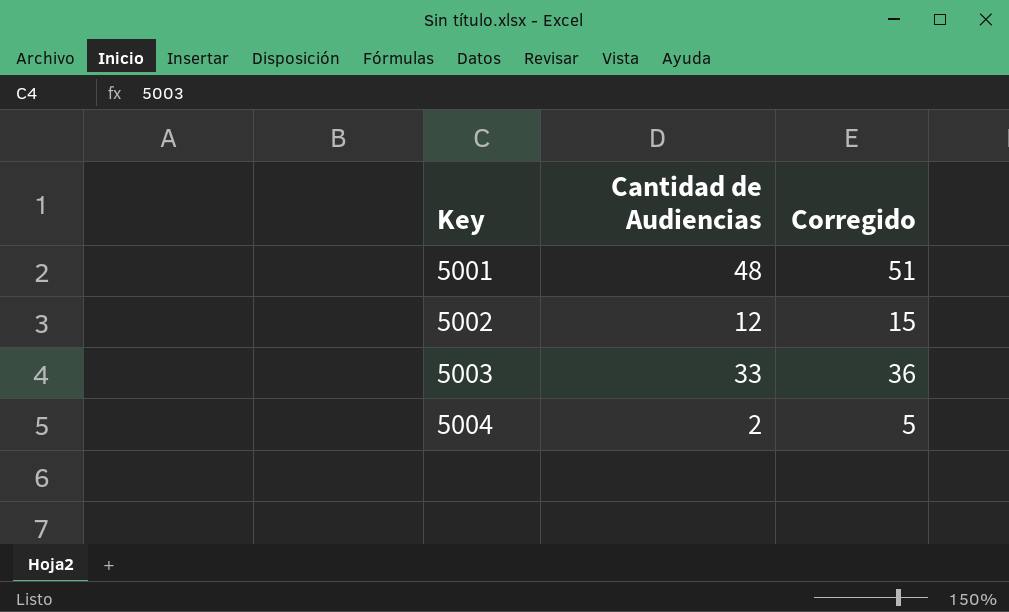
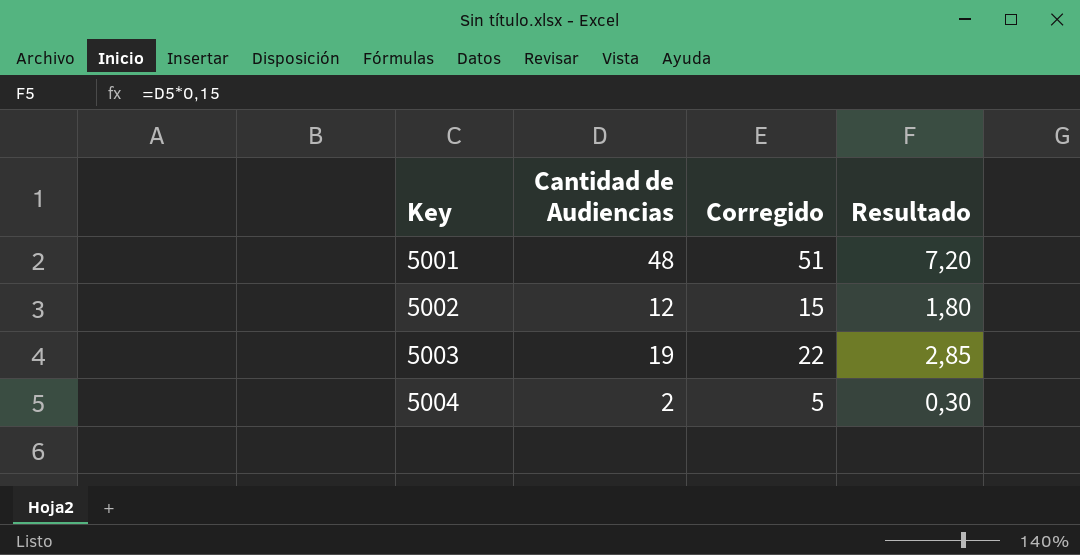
column Resultado | formula: none -> [Cantidad de Audiencias] * 0,15
5003 | Cantidad de Audiencias: 33 -> 19
5003 | Corregido: 36 -> 22

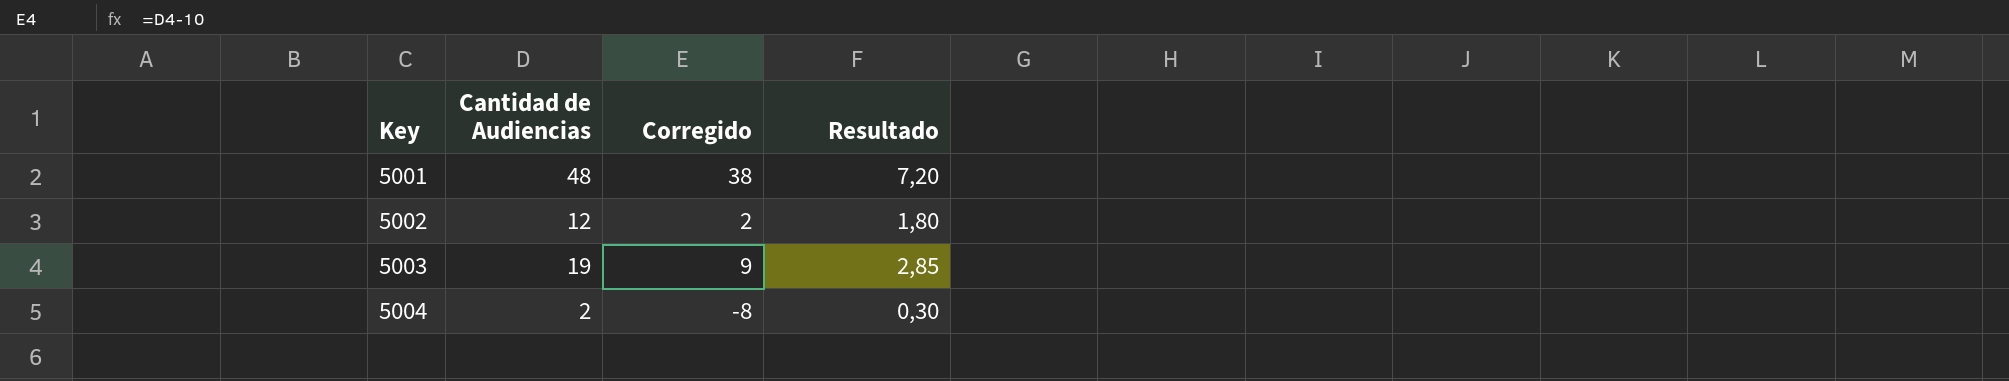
column Corregido | formula: [Cantidad de Audiencias] + 3 -> [Cantidad de Audiencias] - 10

